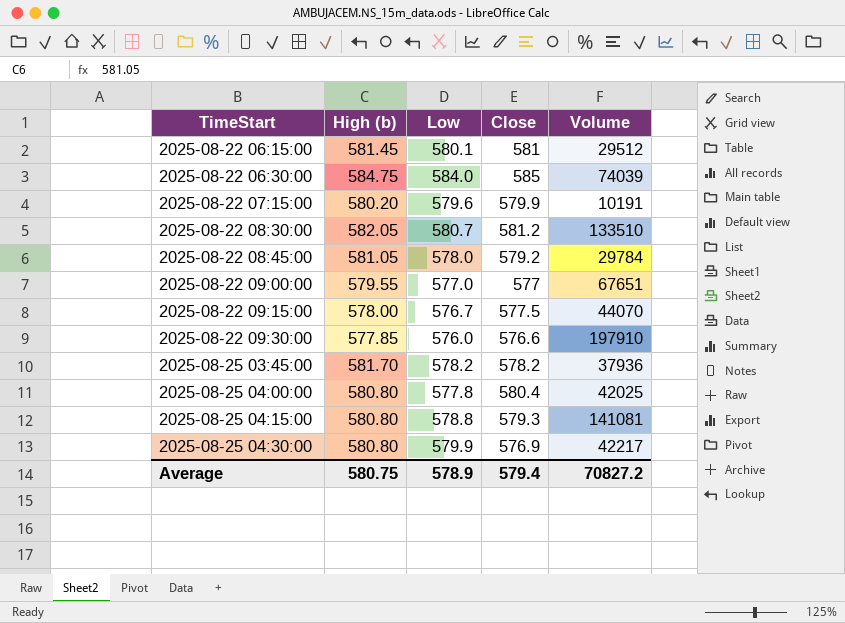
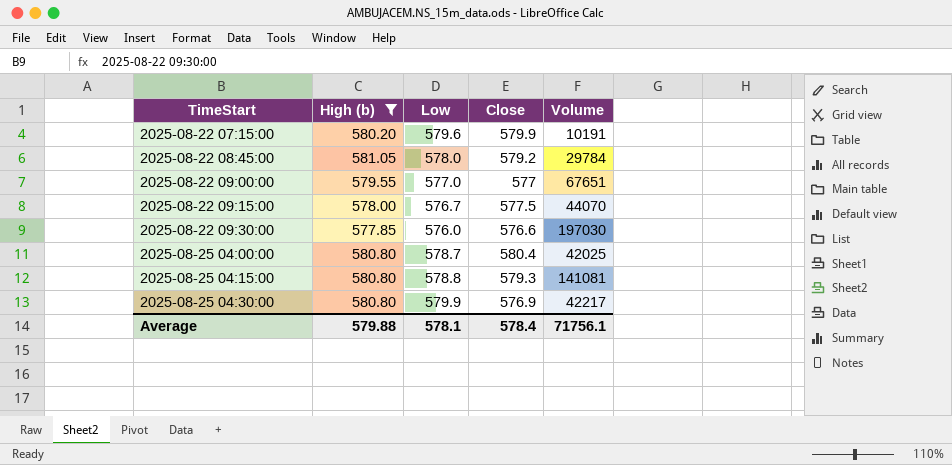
filter: none -> High (b) <= 581.05
2025-08-22 09:30:00 | Volume: 197910 -> 197030
2025-08-25 04:00:00 | Low: 577.8 -> 578.7
Average | High (b): 580.75 -> 579.88
Average | Low: 578.9 -> 578.1
Average | Close: 579.4 -> 578.4
Average | Volume: 70827.2 -> 71756.1

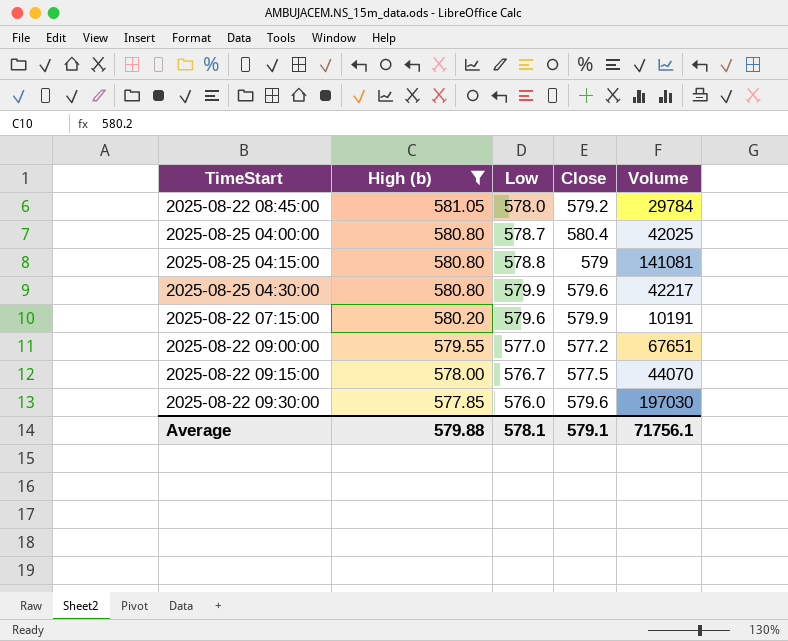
row order: TimeStart ascending -> High (b) descending
2025-08-25 04:15:00 | Close: 579.3 -> 579
2025-08-25 04:30:00 | Close: 576.9 -> 579.6
2025-08-22 09:00:00 | Close: 577 -> 577.2
2025-08-22 09:30:00 | Close: 576.6 -> 579.6
Average | Close: 578.4 -> 579.1

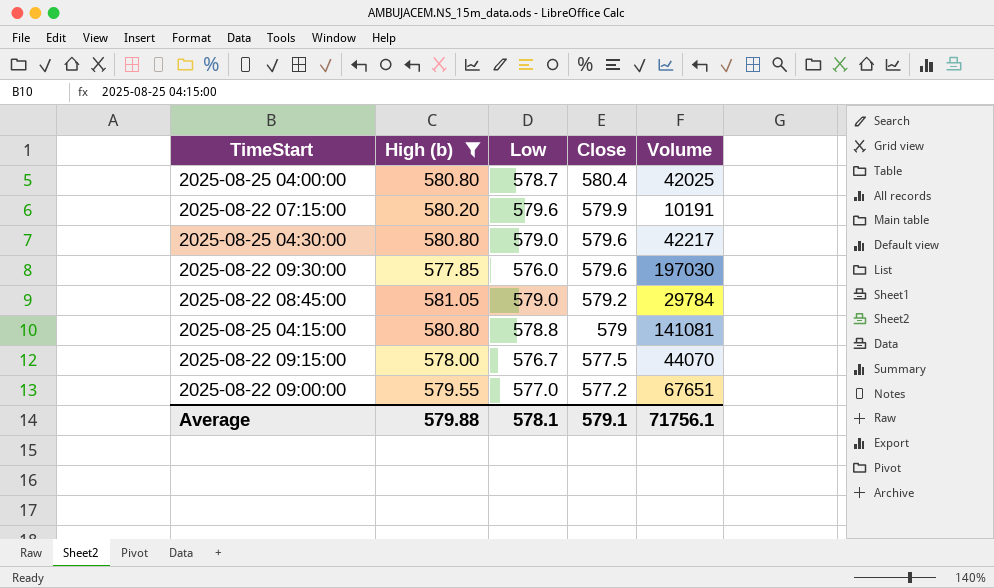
row order: High (b) descending -> Close descending
2025-08-25 04:30:00 | Low: 579.9 -> 579.0
2025-08-22 08:45:00 | Low: 578.0 -> 579.0

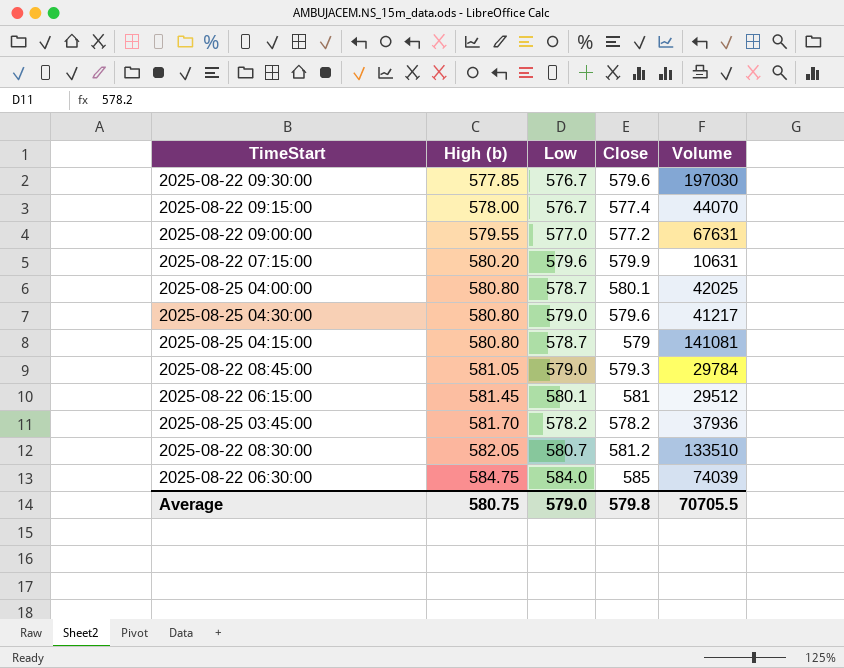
filter: High (b) <= 581.05 -> none
row order: Close descending -> High (b) ascending
2025-08-22 09:30:00 | Low: 576.0 -> 576.7
2025-08-22 09:15:00 | Close: 577.5 -> 577.4
2025-08-22 09:00:00 | Volume: 67651 -> 67631
2025-08-22 07:15:00 | Volume: 10191 -> 10631
2025-08-25 04:00:00 | Close: 580.4 -> 580.1
2025-08-25 04:30:00 | Volume: 42217 -> 41217
2025-08-25 04:15:00 | Low: 578.8 -> 578.7
2025-08-22 08:45:00 | Close: 579.2 -> 579.3
Average | High (b): 579.88 -> 580.75
Average | Low: 578.1 -> 579.0
Average | Close: 579.1 -> 579.8
Average | Volume: 71756.1 -> 70705.5

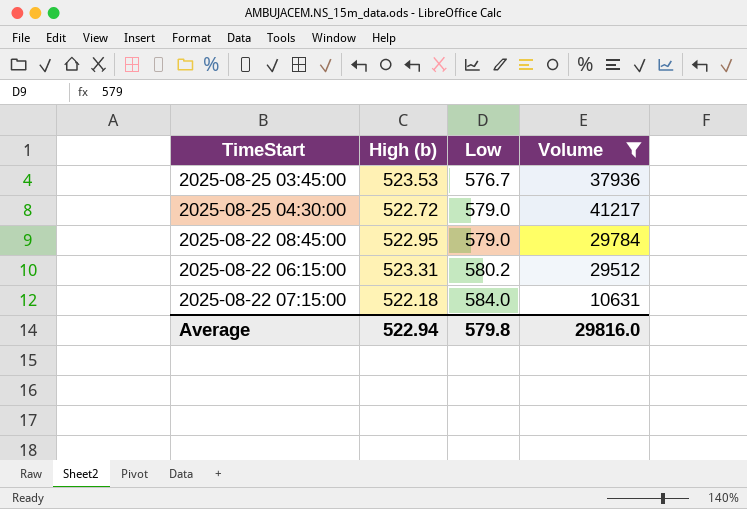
filter: none -> Volume <= 41217
row order: High (b) ascending -> Low ascending
column Close | position: 4 -> none
2025-08-25 03:45:00 | High (b): 581.70 -> 523.53
2025-08-25 03:45:00 | Low: 578.2 -> 576.7
2025-08-25 04:30:00 | High (b): 580.80 -> 522.72
2025-08-22 08:45:00 | High (b): 581.05 -> 522.95
2025-08-22 06:15:00 | High (b): 581.45 -> 523.31
2025-08-22 06:15:00 | Low: 580.1 -> 580.2
2025-08-22 07:15:00 | High (b): 580.20 -> 522.18
2025-08-22 07:15:00 | Low: 579.6 -> 584.0
Average | High (b): 580.75 -> 522.94
Average | Low: 579.0 -> 579.8
Average | Volume: 70705.5 -> 29816.0

